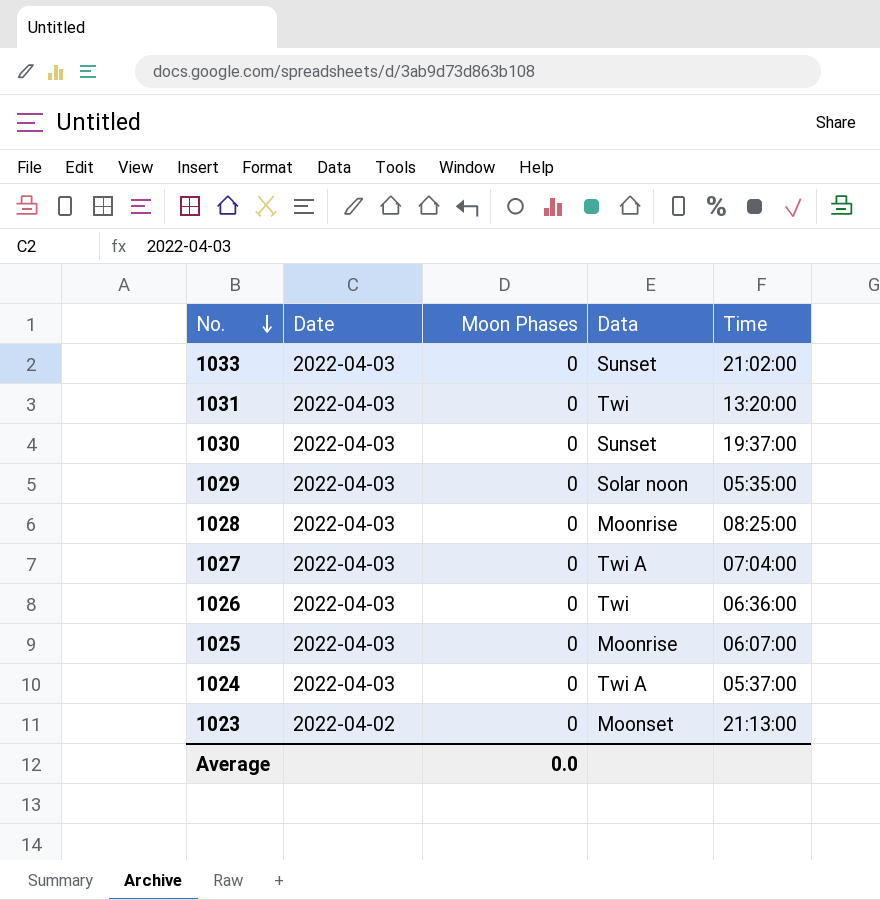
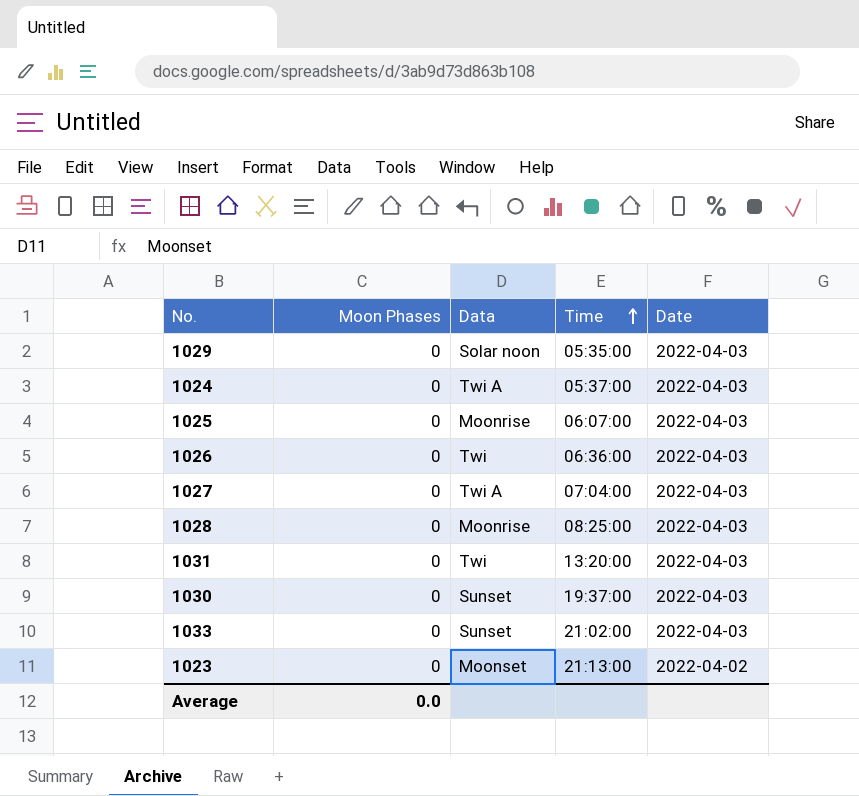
row order: No. descending -> Time ascending
column Date | position: 2 -> 5

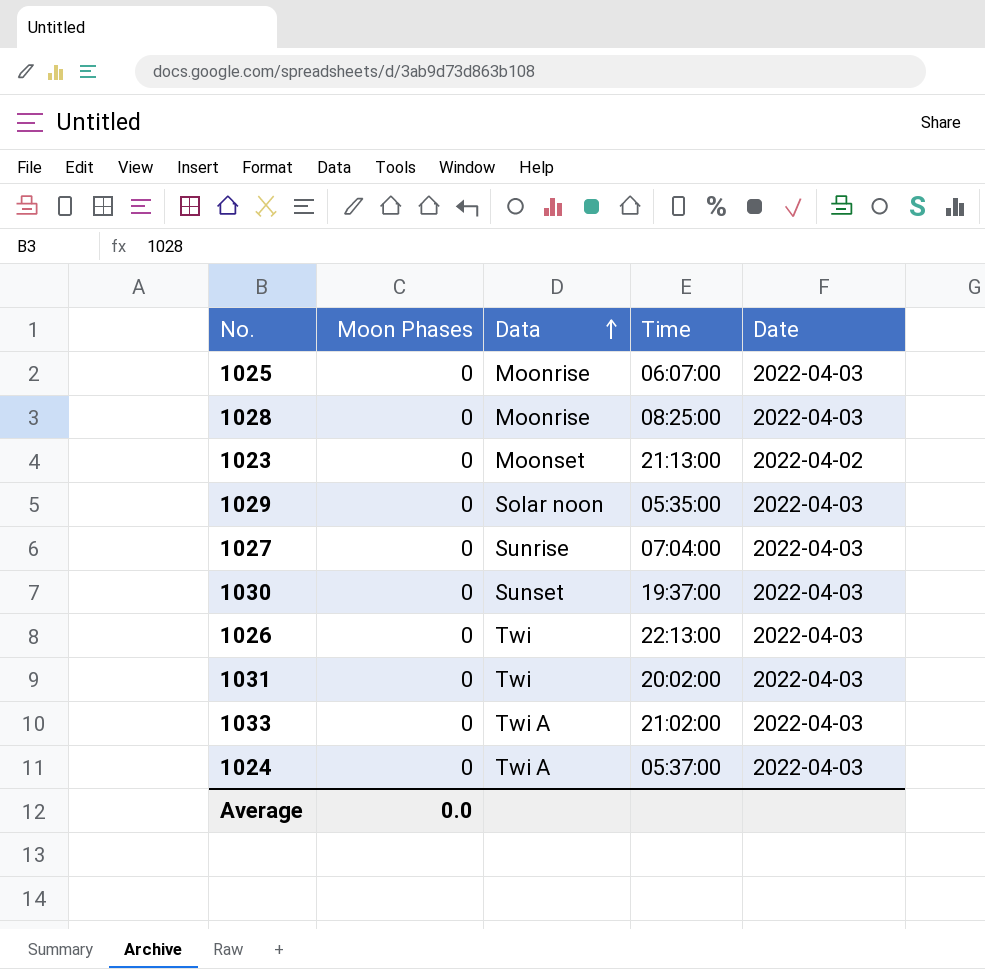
row order: Time ascending -> Data ascending
1027 | Data: Twi A -> Sunrise
1026 | Time: 06:36:00 -> 22:13:00
1031 | Time: 13:20:00 -> 20:02:00
1033 | Data: Sunset -> Twi A

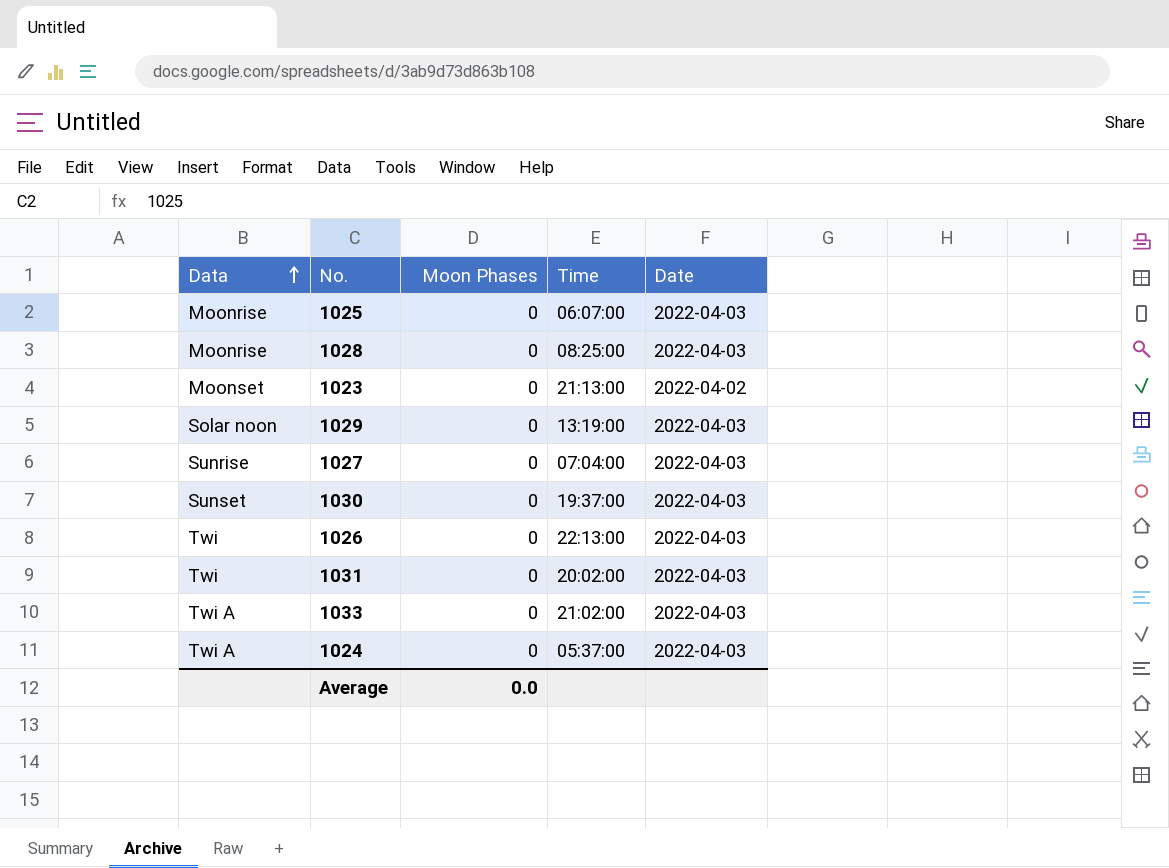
column Data | position: 3 -> 1
1029 | Time: 05:35:00 -> 13:19:00

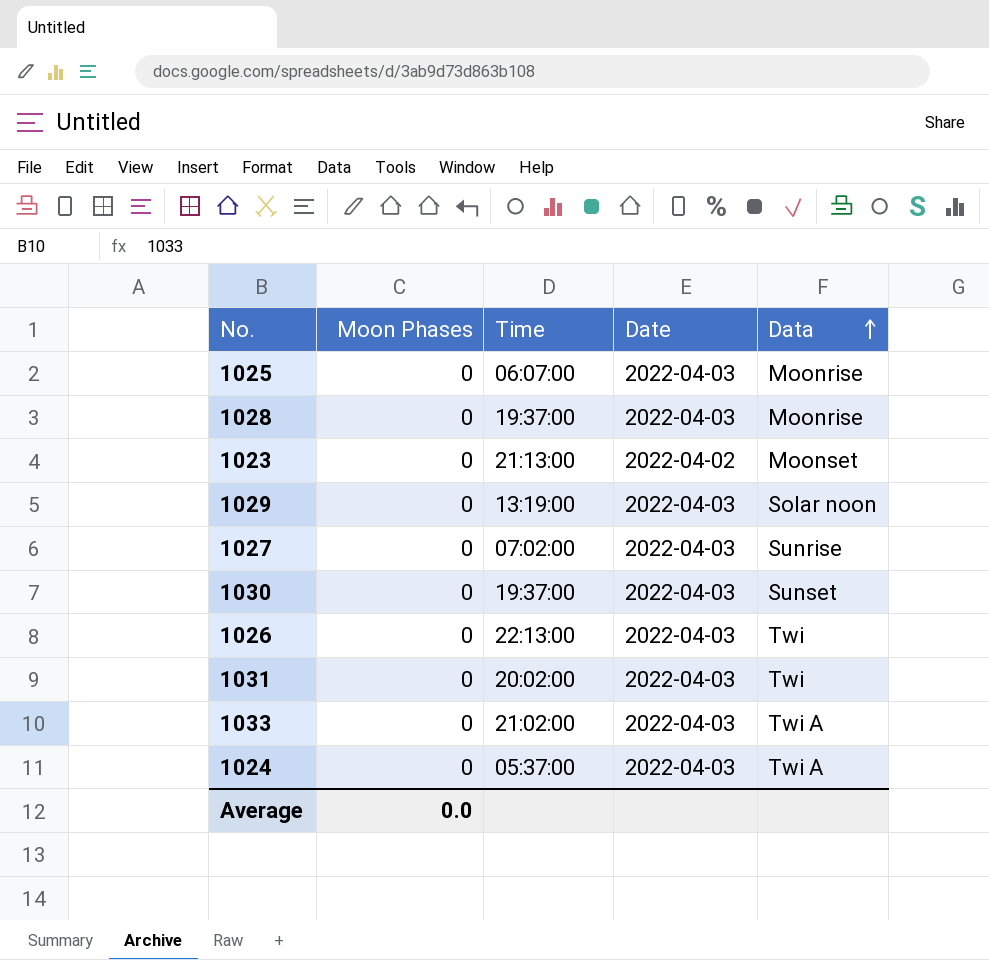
column Data | position: 1 -> 5
1028 | Time: 08:25:00 -> 19:37:00
1027 | Time: 07:04:00 -> 07:02:00

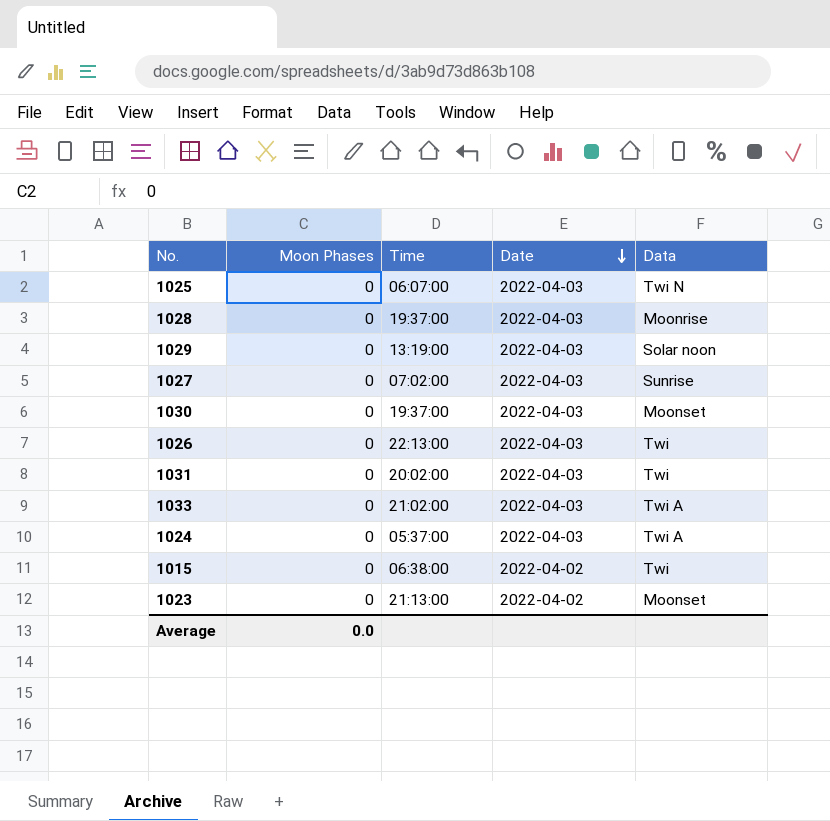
row order: Data ascending -> Date descending
1025 | Data: Moonrise -> Twi N
1030 | Data: Sunset -> Moonset
row 1015: none -> 0 | 06:38:00 | 2022-04-02 | Twi

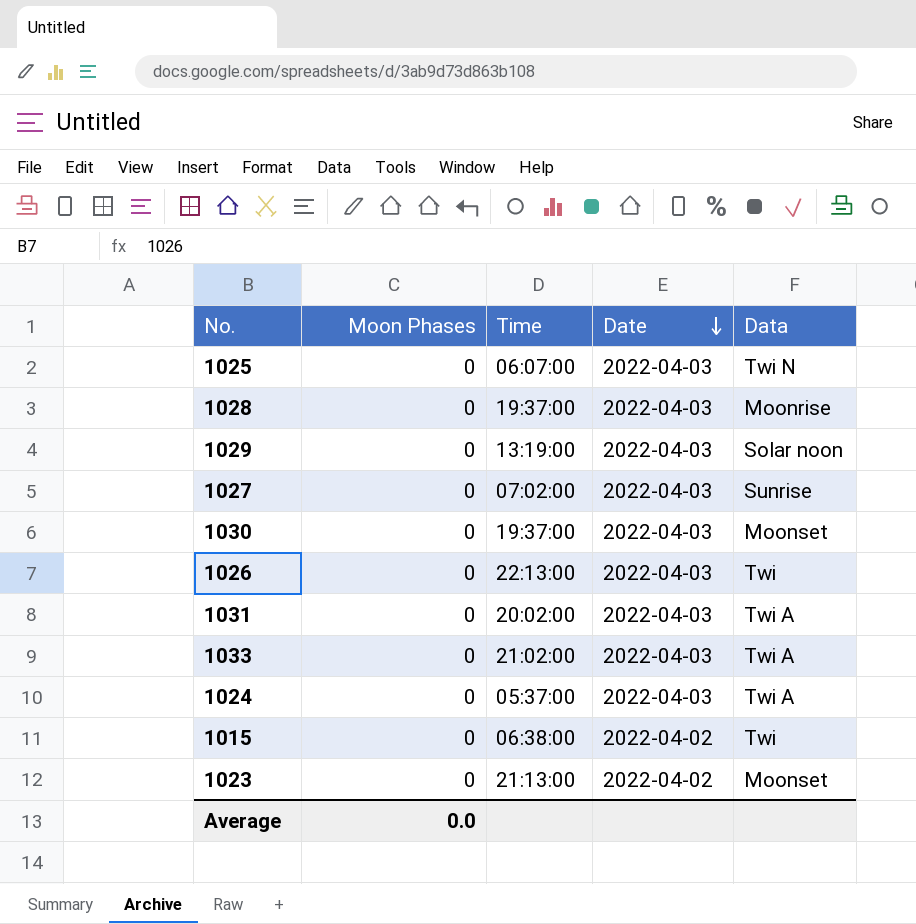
1031 | Data: Twi -> Twi A

